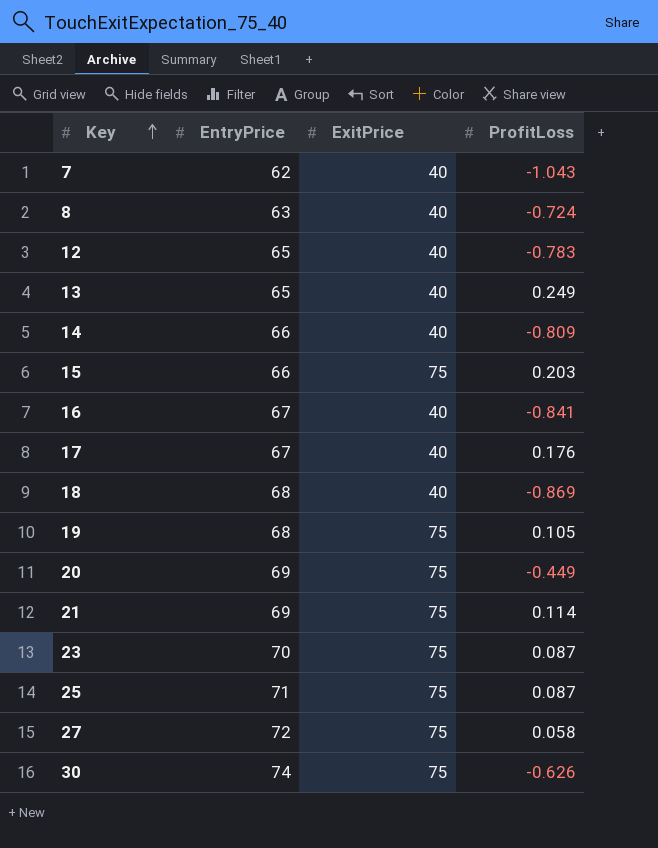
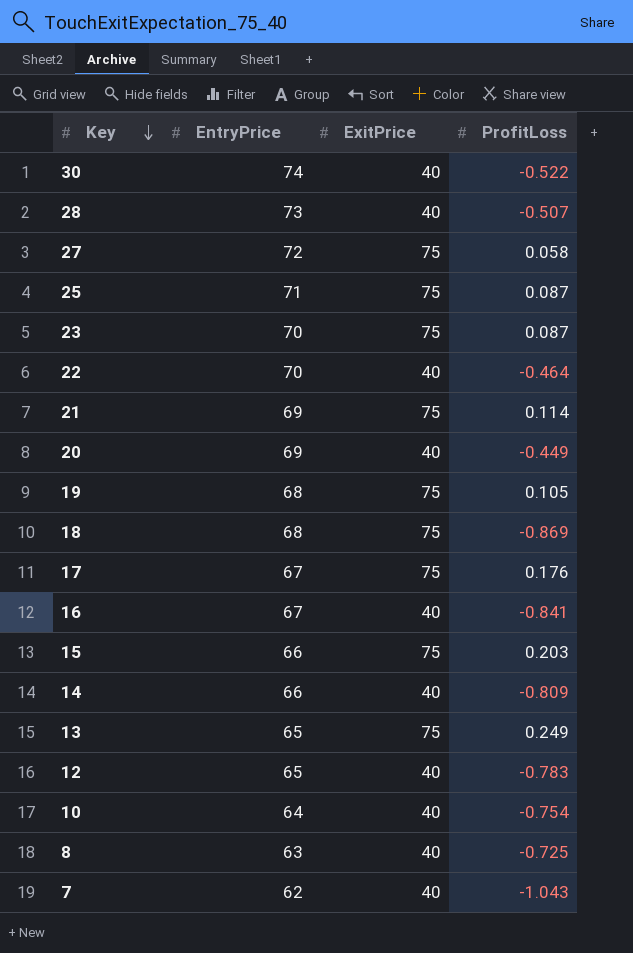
row order: Key ascending -> Key descending
30 | ExitPrice: 75 -> 40
30 | ProfitLoss: -0.626 -> -0.522
row 28: none -> 73 | 40 | -0.507
row 22: none -> 70 | 40 | -0.464
20 | ExitPrice: 75 -> 40
18 | ExitPrice: 40 -> 75
17 | ExitPrice: 40 -> 75
13 | ExitPrice: 40 -> 75
row 10: none -> 64 | 40 | -0.754
8 | ProfitLoss: -0.724 -> -0.725

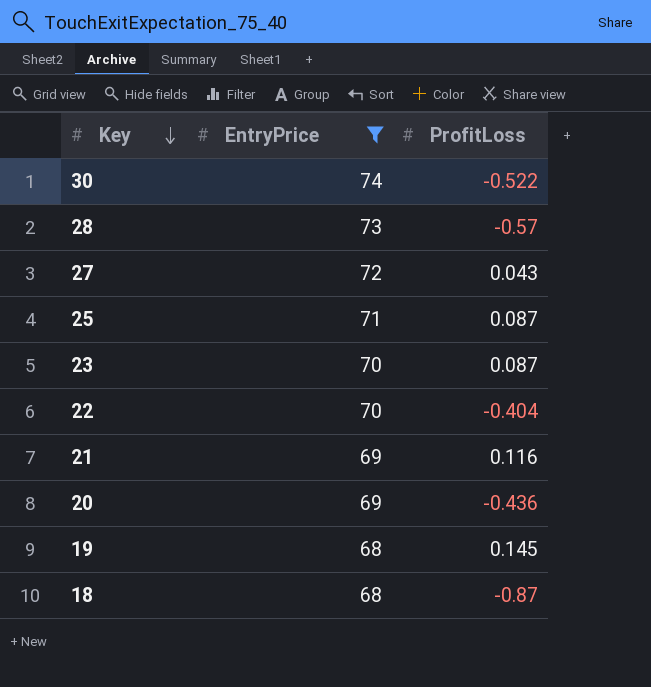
filter: none -> EntryPrice >= 68
column ExitPrice | position: 3 -> none
28 | ProfitLoss: -0.507 -> -0.57
27 | ProfitLoss: 0.058 -> 0.043
22 | ProfitLoss: -0.464 -> -0.404
21 | ProfitLoss: 0.114 -> 0.116
20 | ProfitLoss: -0.449 -> -0.436
19 | ProfitLoss: 0.105 -> 0.145
18 | ProfitLoss: -0.869 -> -0.87

